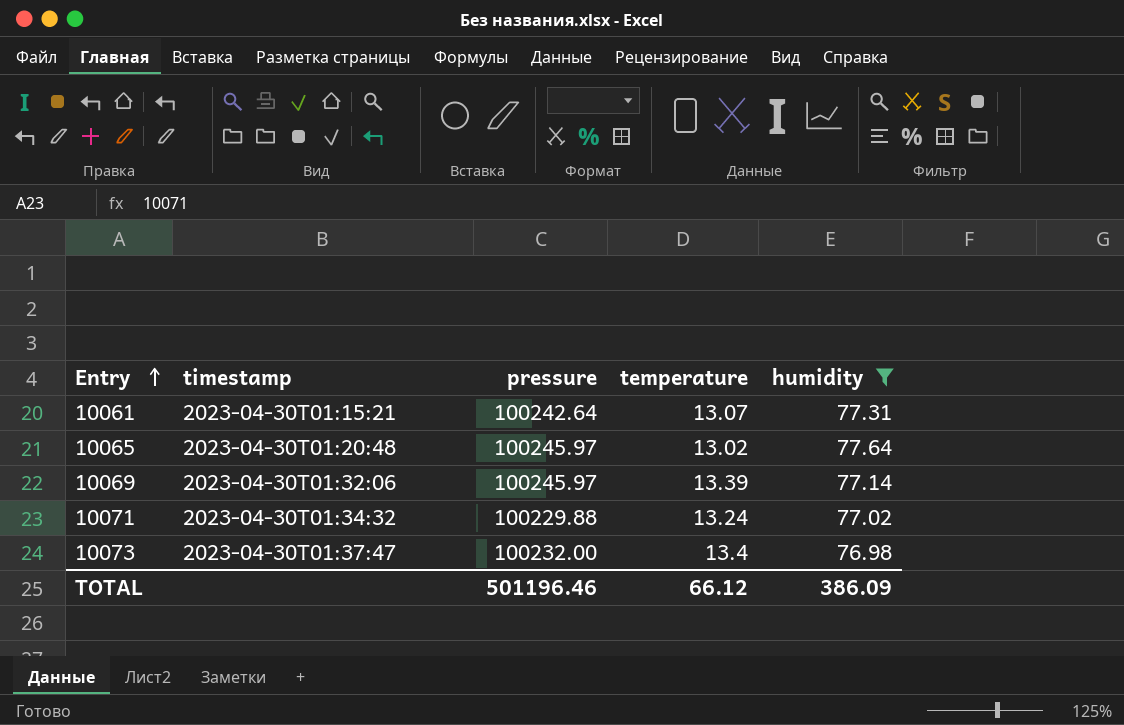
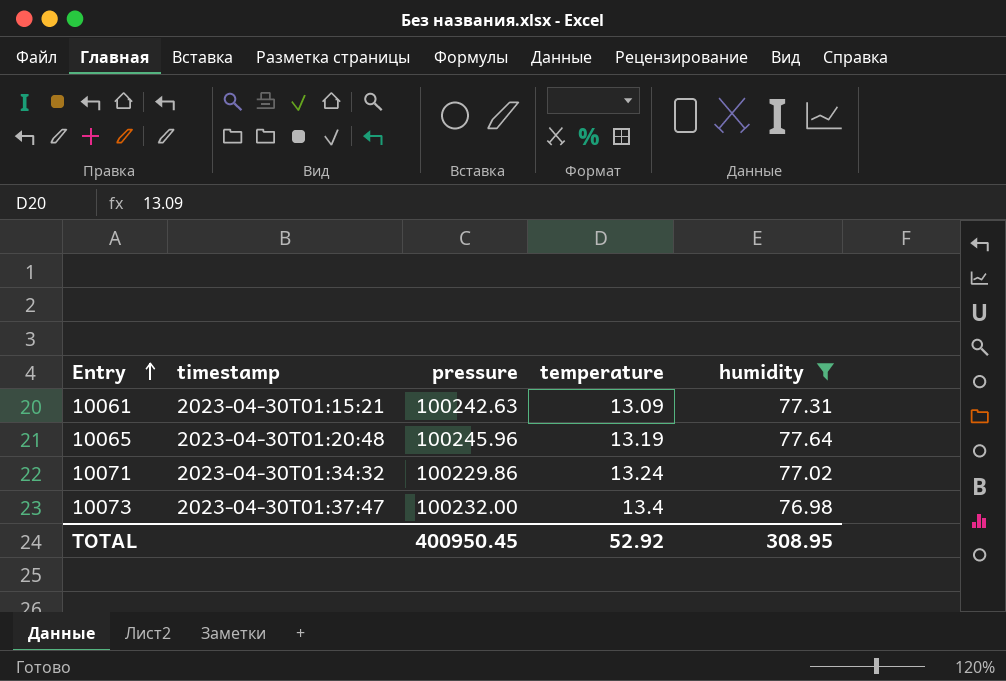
row 10069: 2023-04-30T01:32:06 | 100245.97 | 13.39 | 77.14 -> none
10061 | pressure: 100242.64 -> 100242.63
10061 | temperature: 13.07 -> 13.09
10065 | pressure: 100245.97 -> 100245.96
10065 | temperature: 13.02 -> 13.19
10071 | pressure: 100229.88 -> 100229.86
TOTAL | pressure: 501196.46 -> 400950.45
TOTAL | temperature: 66.12 -> 52.92
TOTAL | humidity: 386.09 -> 308.95

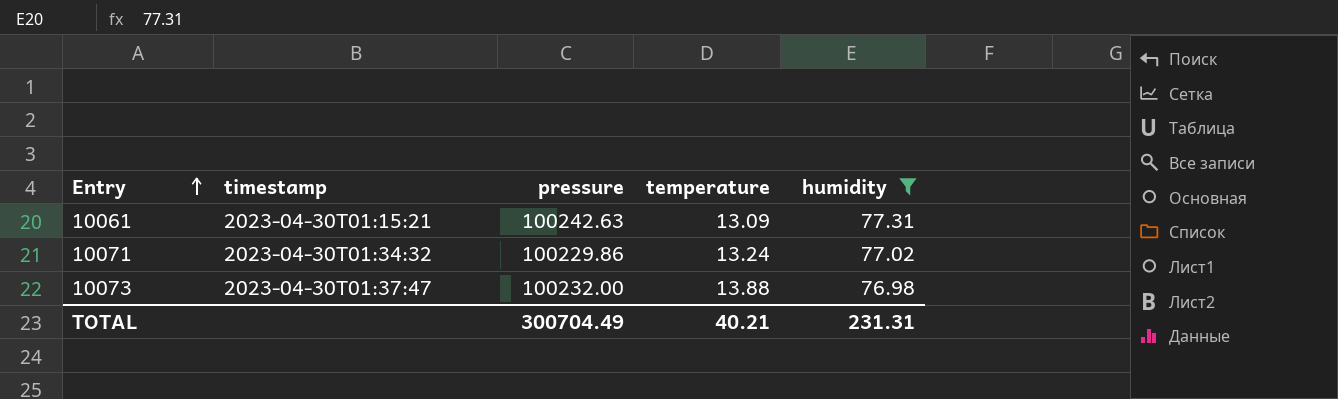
row 10065: 2023-04-30T01:20:48 | 100245.96 | 13.19 | 77.64 -> none
10073 | temperature: 13.4 -> 13.88
TOTAL | pressure: 400950.45 -> 300704.49
TOTAL | temperature: 52.92 -> 40.21
TOTAL | humidity: 308.95 -> 231.31

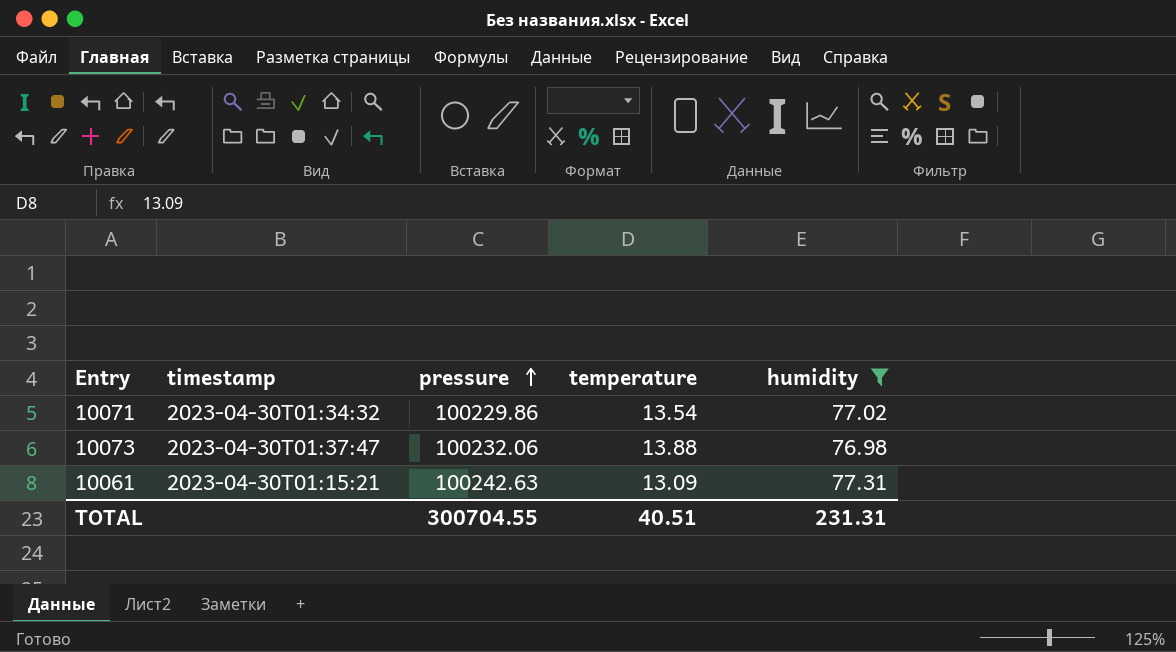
row order: Entry ascending -> pressure ascending
10071 | temperature: 13.24 -> 13.54
10073 | pressure: 100232.00 -> 100232.06
TOTAL | pressure: 300704.49 -> 300704.55
TOTAL | temperature: 40.21 -> 40.51

